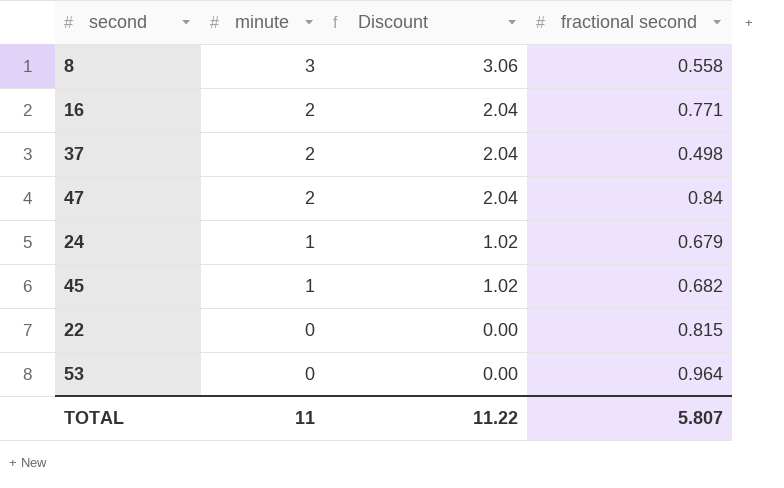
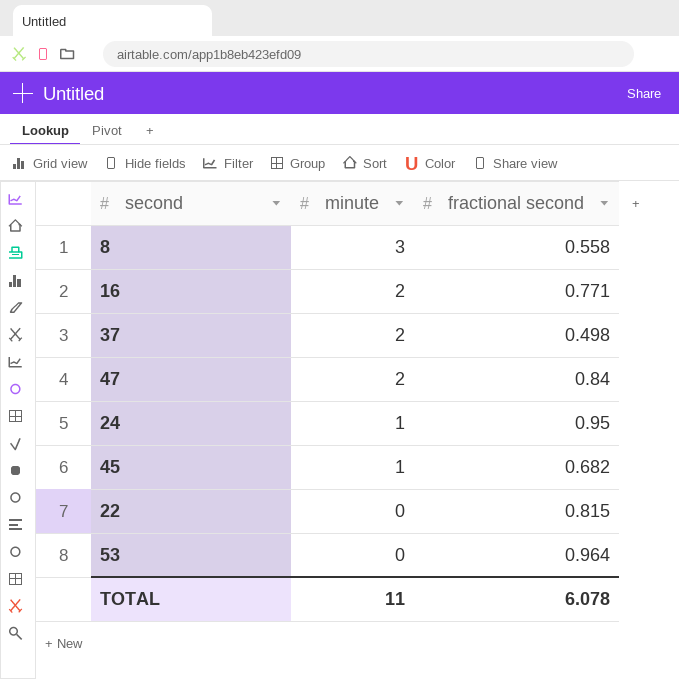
column Discount | formula: [minute] * 1.02 -> none
24 | fractional second: 0.679 -> 0.95
TOTAL | fractional second: 5.807 -> 6.078

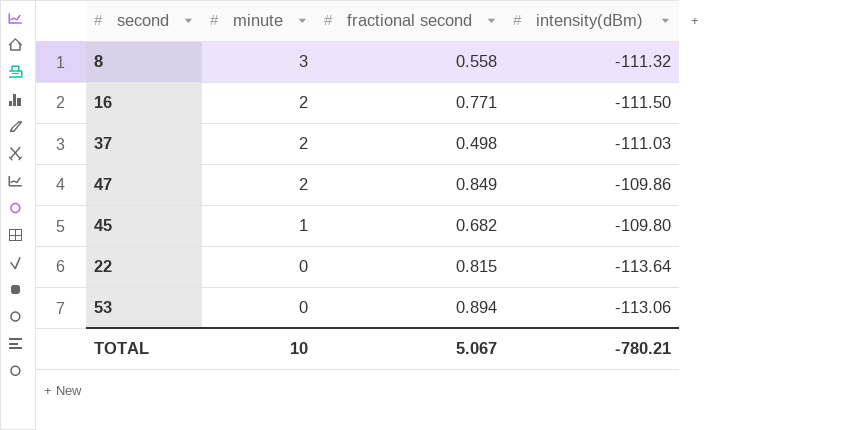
column intensity(dBm) | position: none -> 4
row 24: 1 | 0.95 -> none
47 | fractional second: 0.84 -> 0.849
53 | fractional second: 0.964 -> 0.894
TOTAL | minute: 11 -> 10
TOTAL | fractional second: 6.078 -> 5.067

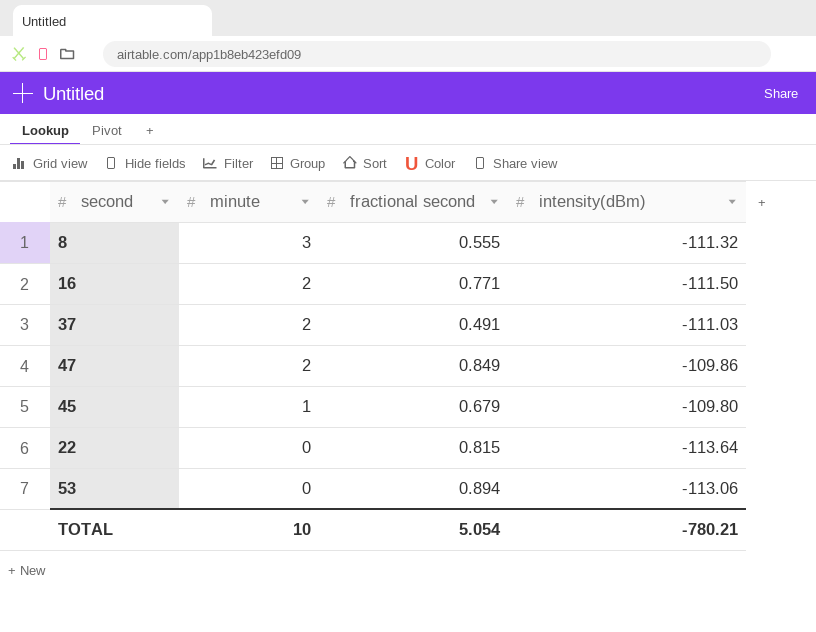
8 | fractional second: 0.558 -> 0.555
37 | fractional second: 0.498 -> 0.491
45 | fractional second: 0.682 -> 0.679
TOTAL | fractional second: 5.067 -> 5.054

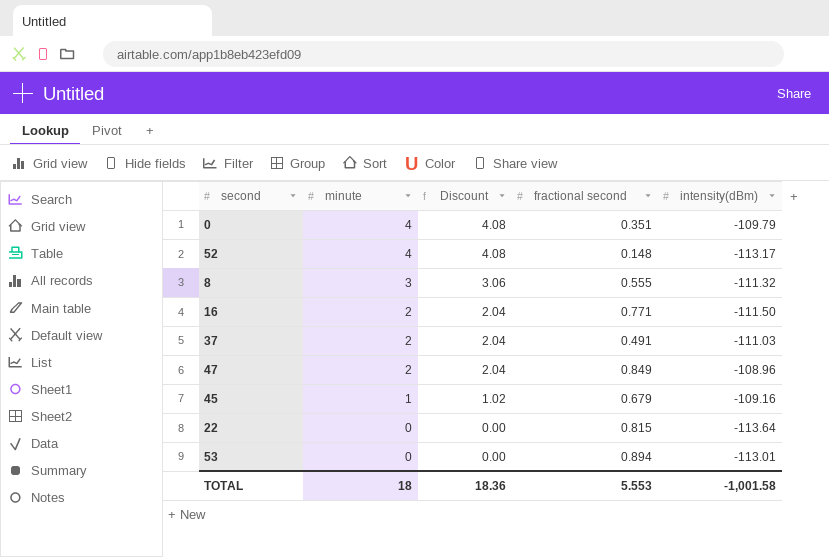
column Discount | formula: none -> [minute] * 1.02
row 0: none -> 4 | 4.08 | 0.351 | -109.79
row 52: none -> 4 | 4.08 | 0.148 | -113.17
47 | intensity(dBm): -109.86 -> -108.96
45 | intensity(dBm): -109.80 -> -109.16
53 | intensity(dBm): -113.06 -> -113.01
TOTAL | minute: 10 -> 18
TOTAL | fractional second: 5.054 -> 5.553
TOTAL | intensity(dBm): -780.21 -> -1,001.58

